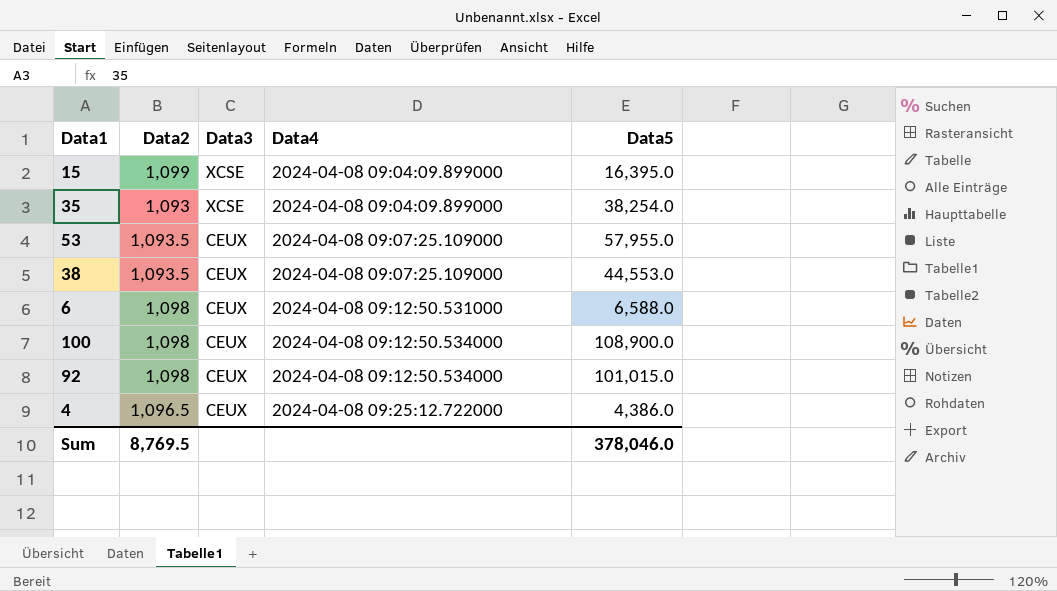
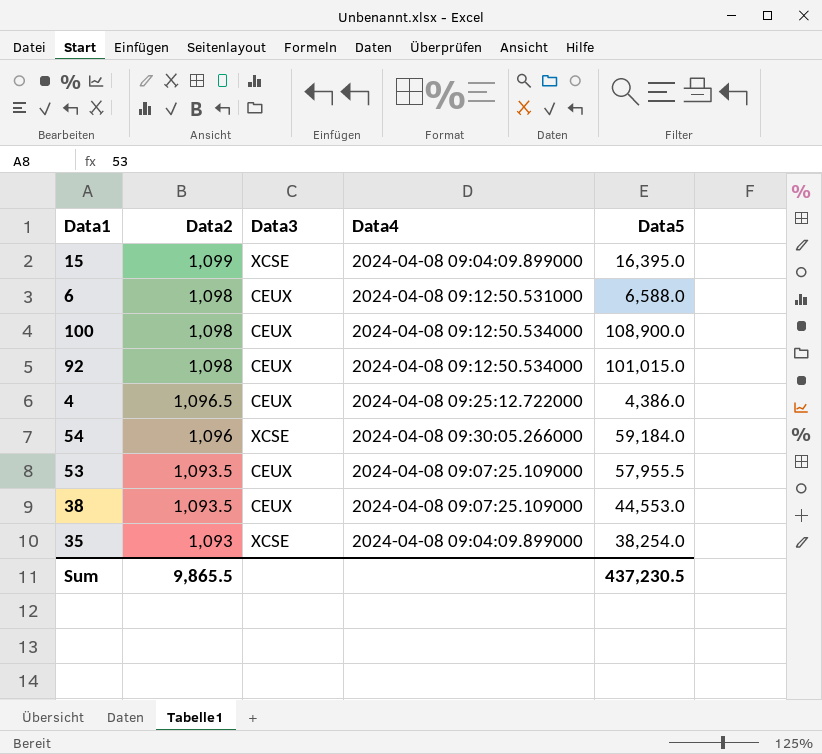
row order: Data3 descending -> Data2 descending
row 54: none -> 1,096 | XCSE | 2024-04-08 09:30:05.266000 | 59,184.0
53 | Data5: 57,955.0 -> 57,955.5
Sum | Data2: 8,769.5 -> 9,865.5
Sum | Data5: 378,046.0 -> 437,230.5

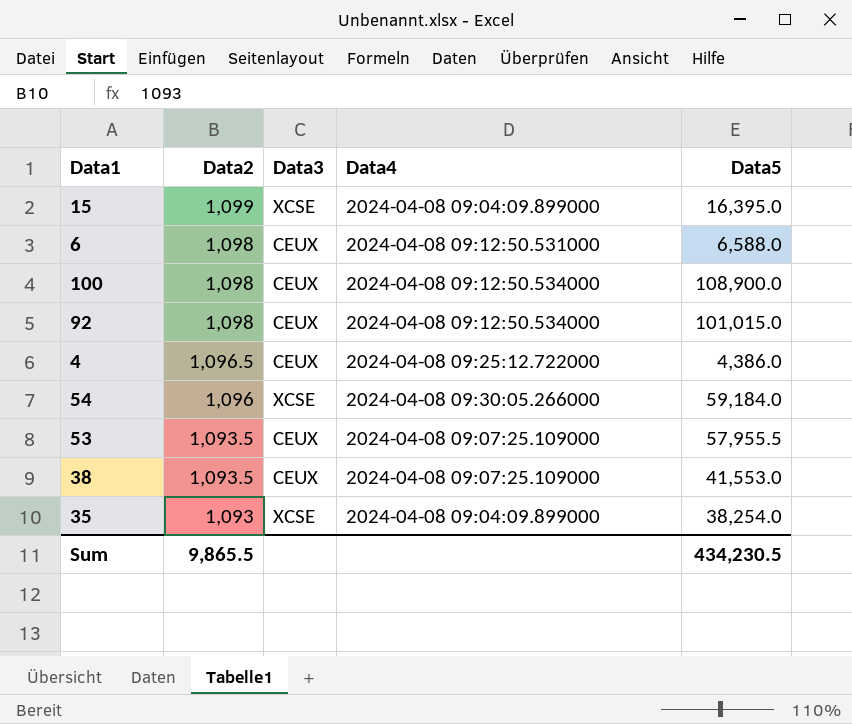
38 | Data5: 44,553.0 -> 41,553.0
Sum | Data5: 437,230.5 -> 434,230.5

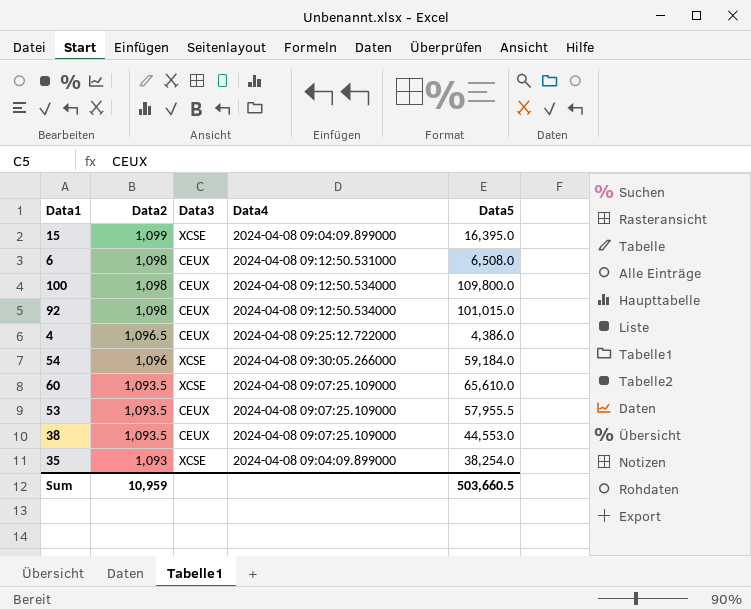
6 | Data5: 6,588.0 -> 6,508.0
100 | Data5: 108,900.0 -> 109,800.0
row 60: none -> 1,093.5 | XCSE | 2024-04-08 09:07:25.109000 | 65,610.0
38 | Data5: 41,553.0 -> 44,553.0
Sum | Data2: 9,865.5 -> 10,959
Sum | Data5: 434,230.5 -> 503,660.5

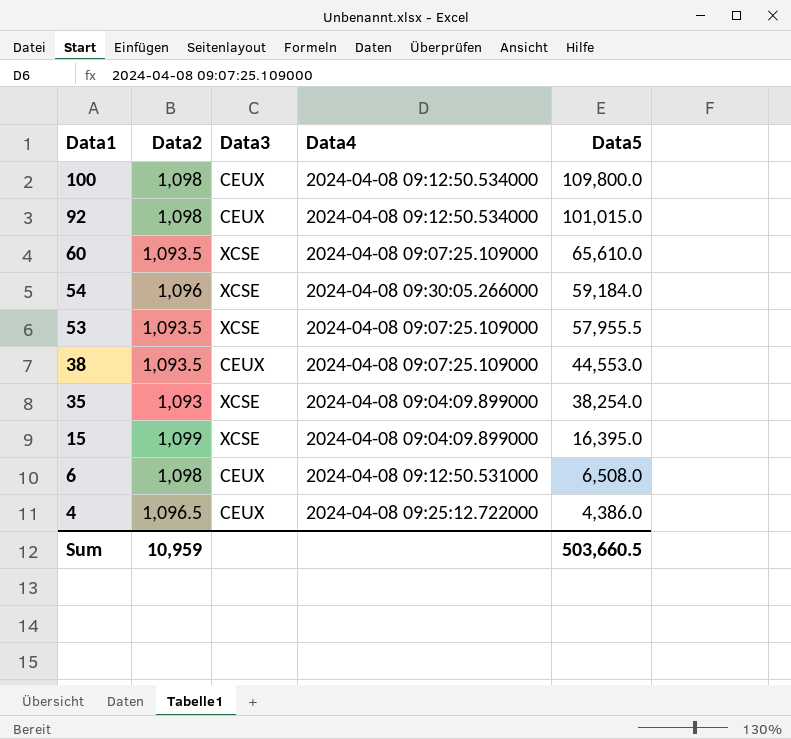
row order: Data2 descending -> Data1 descending
53 | Data3: CEUX -> XCSE

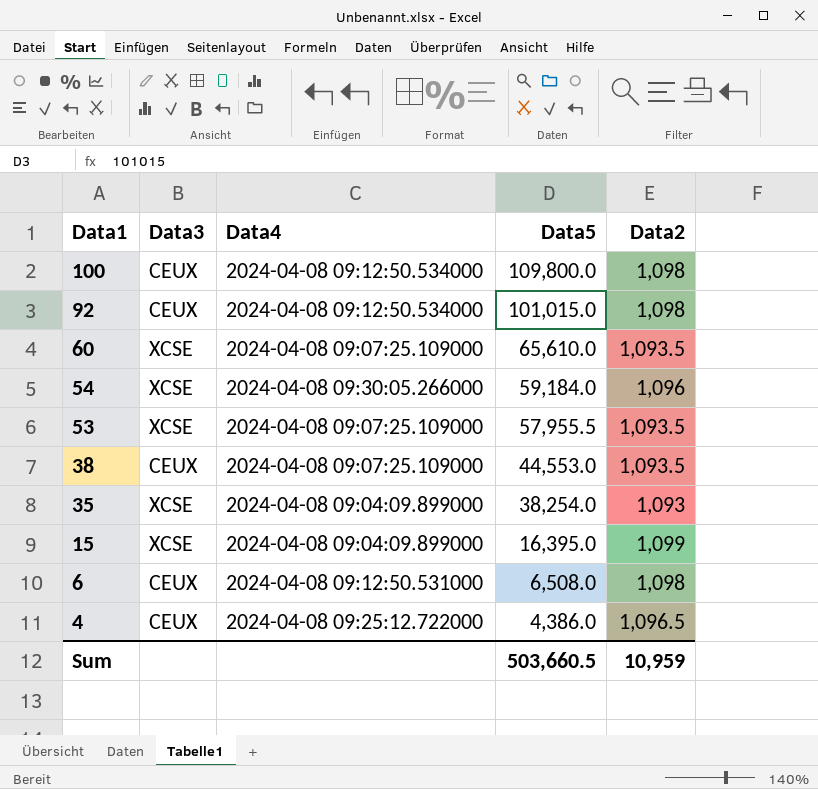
column Data2 | position: 2 -> 5

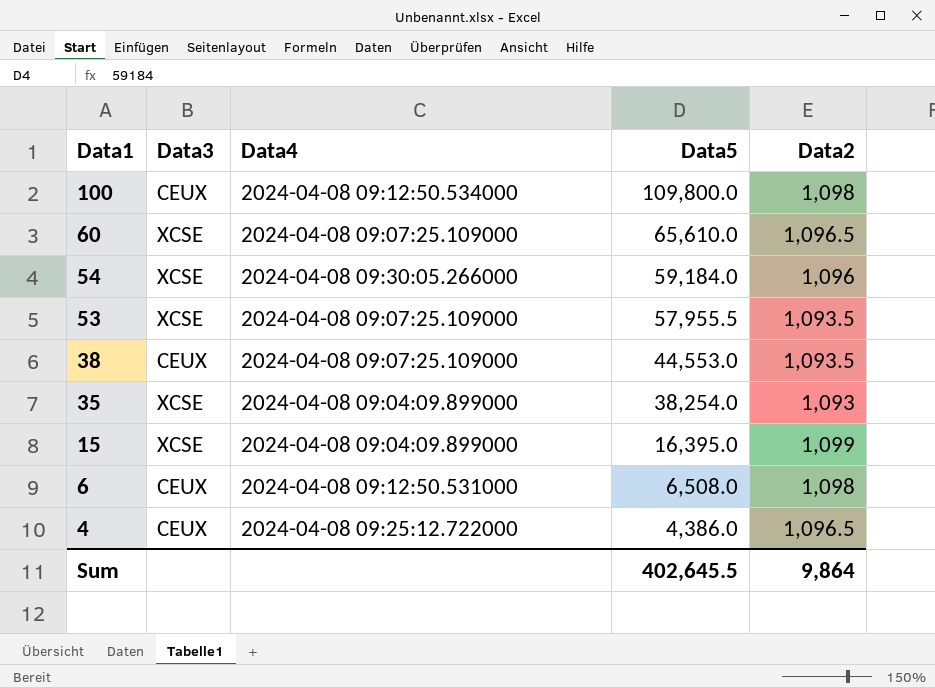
row 92: CEUX | 2024-04-08 09:12:50.534000 | 101,015.0 | 1,098 -> none
60 | Data2: 1,093.5 -> 1,096.5
Sum | Data5: 503,660.5 -> 402,645.5
Sum | Data2: 10,959 -> 9,864

